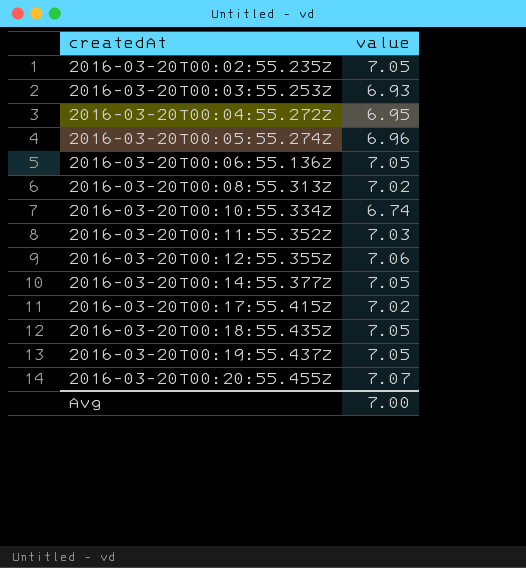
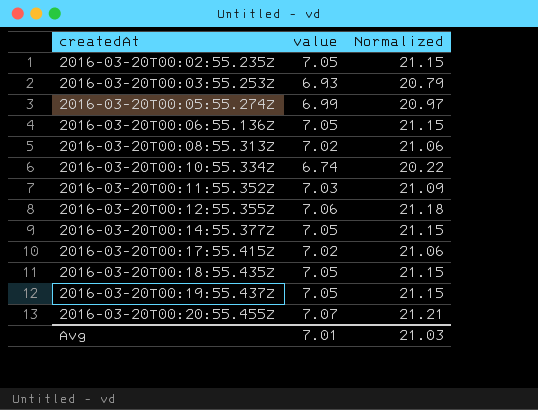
column Normalized | formula: none -> [value] * 3
row 2016-03-20T00:04:55.272Z: 6.95 -> none
2016-03-20T00:05:55.274Z | value: 6.96 -> 6.99
Avg | value: 7.00 -> 7.01

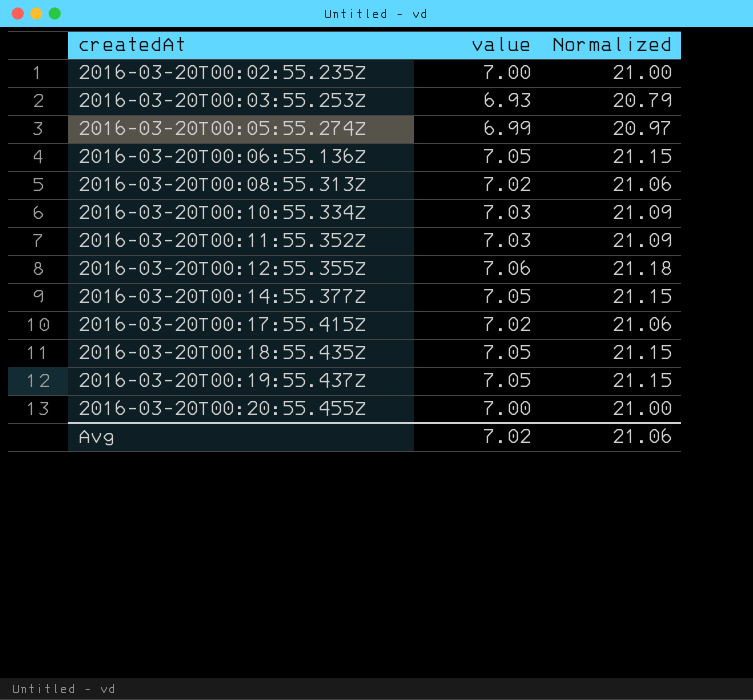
2016-03-20T00:02:55.235Z | value: 7.05 -> 7.00
2016-03-20T00:02:55.235Z | Normalized: 21.15 -> 21.00
2016-03-20T00:10:55.334Z | value: 6.74 -> 7.03
2016-03-20T00:10:55.334Z | Normalized: 20.22 -> 21.09
2016-03-20T00:20:55.455Z | value: 7.07 -> 7.00
2016-03-20T00:20:55.455Z | Normalized: 21.21 -> 21.00
Avg | value: 7.01 -> 7.02
Avg | Normalized: 21.03 -> 21.06

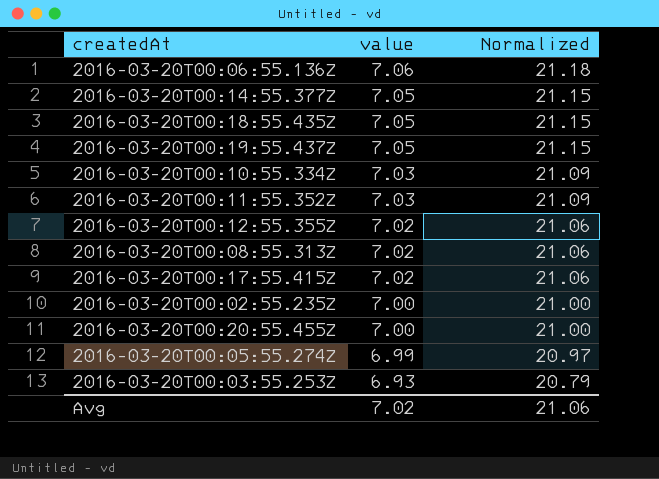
row order: createdAt ascending -> value descending
2016-03-20T00:06:55.136Z | value: 7.05 -> 7.06
2016-03-20T00:06:55.136Z | Normalized: 21.15 -> 21.18
2016-03-20T00:12:55.355Z | value: 7.06 -> 7.02
2016-03-20T00:12:55.355Z | Normalized: 21.18 -> 21.06

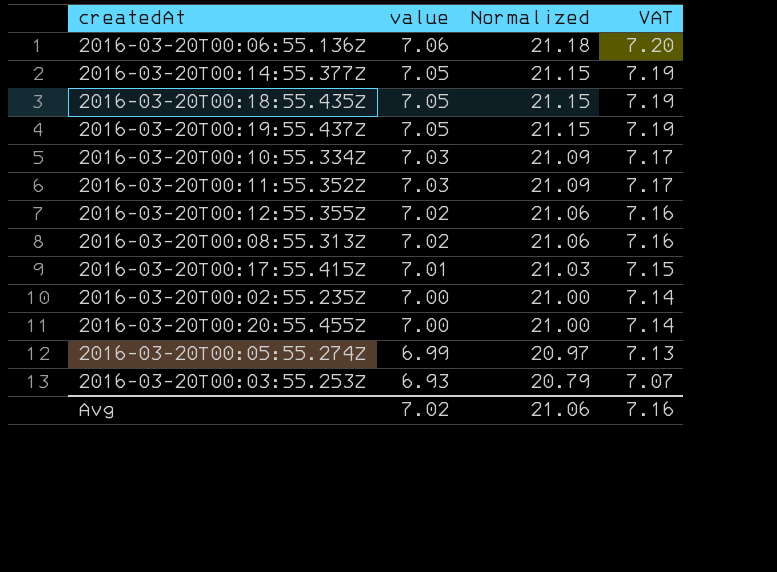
column VAT | formula: none -> [value] * 1.02
2016-03-20T00:17:55.415Z | value: 7.02 -> 7.01
2016-03-20T00:17:55.415Z | Normalized: 21.06 -> 21.03

